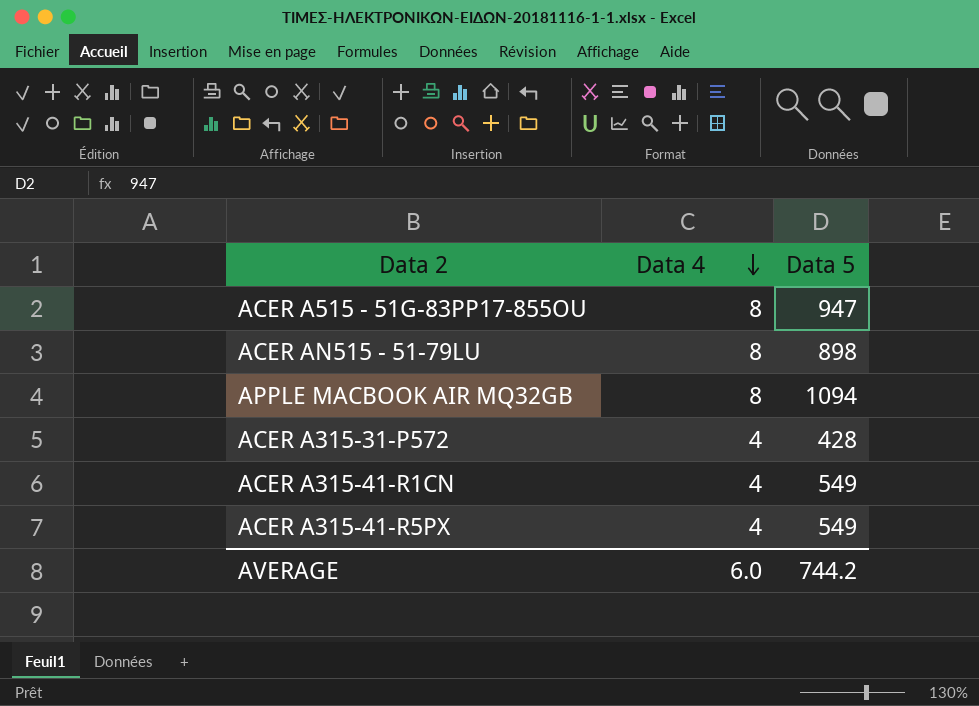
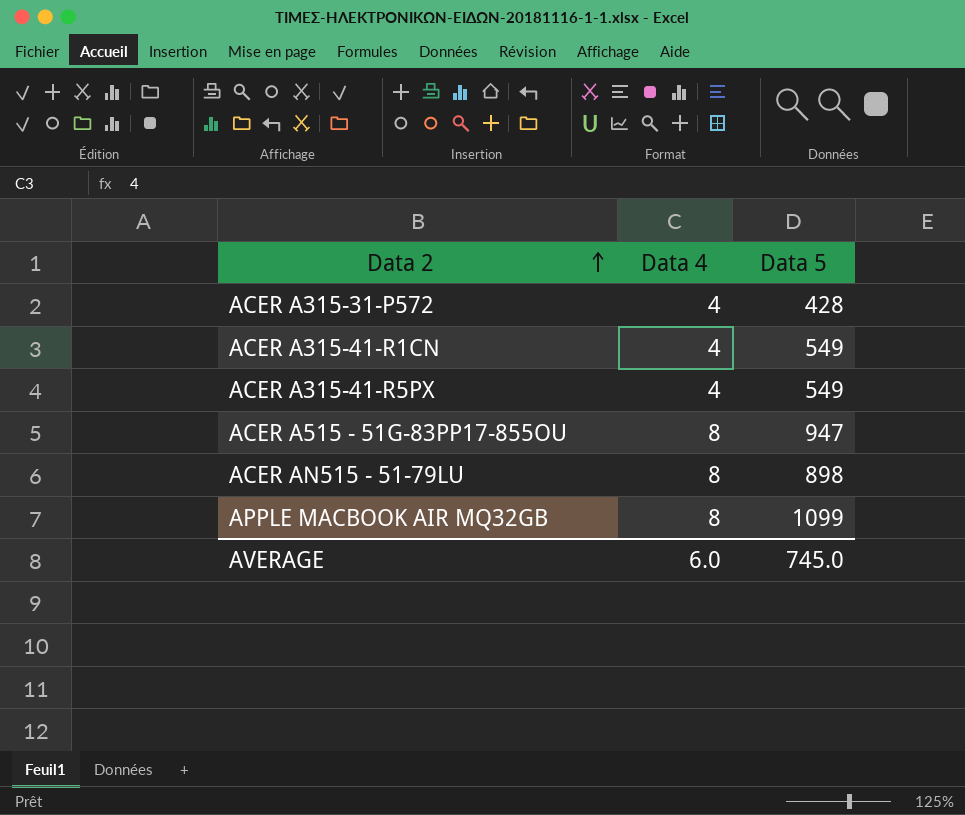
row order: Data 4 descending -> Data 2 ascending
APPLE MACBOOK AIR MQ32GB | Data 5: 1094 -> 1099
AVERAGE | Data 5: 744.2 -> 745.0

